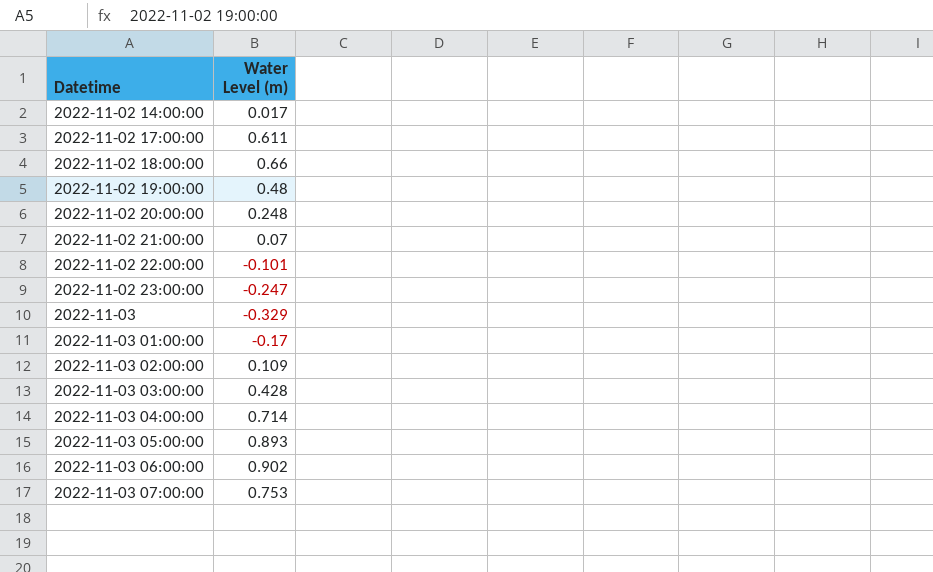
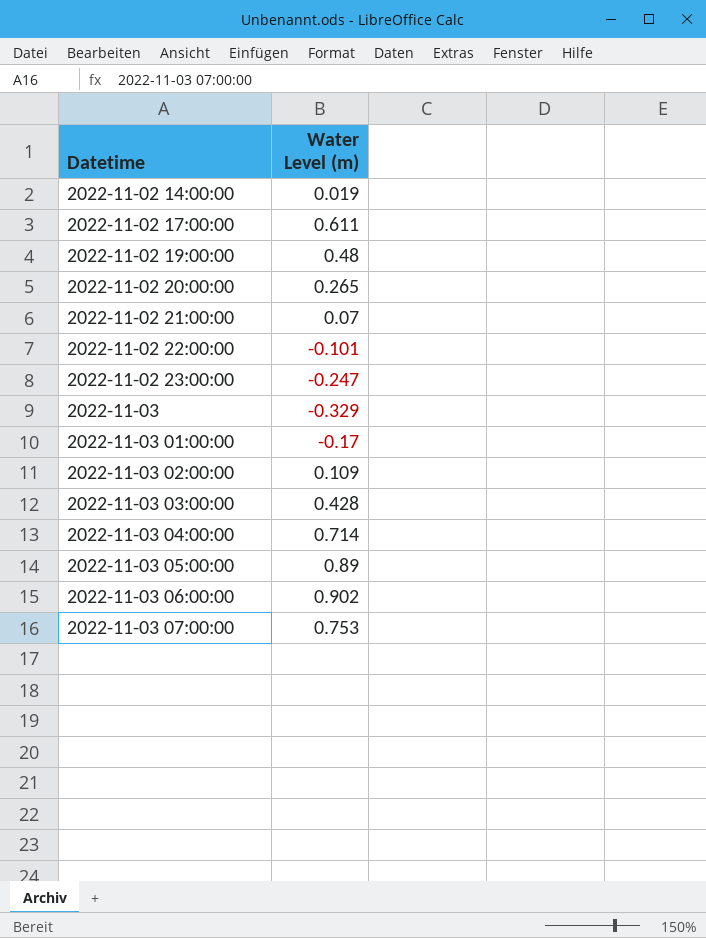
row 2022-11-02 18:00:00: 0.66 -> none
2022-11-02 14:00:00 | Water Level (m): 0.017 -> 0.019
2022-11-02 20:00:00 | Water Level (m): 0.248 -> 0.265
2022-11-03 05:00:00 | Water Level (m): 0.893 -> 0.89

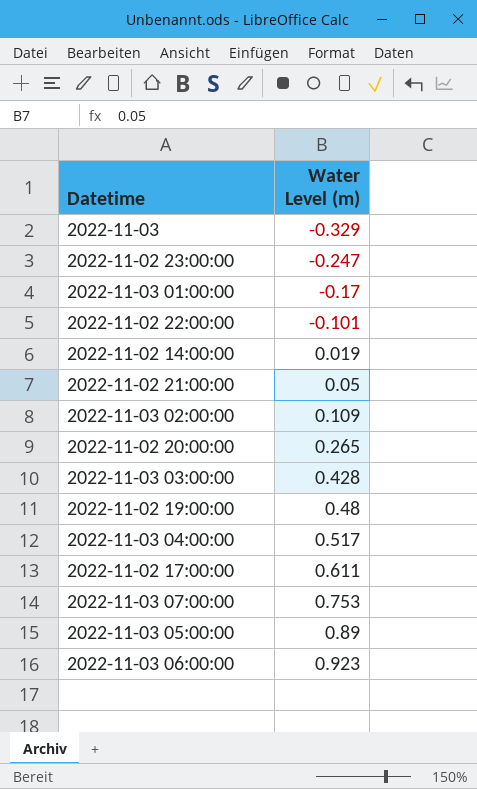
row order: Datetime ascending -> Water Level (m) ascending
2022-11-02 21:00:00 | Water Level (m): 0.07 -> 0.05
2022-11-03 04:00:00 | Water Level (m): 0.714 -> 0.517
2022-11-03 06:00:00 | Water Level (m): 0.902 -> 0.923

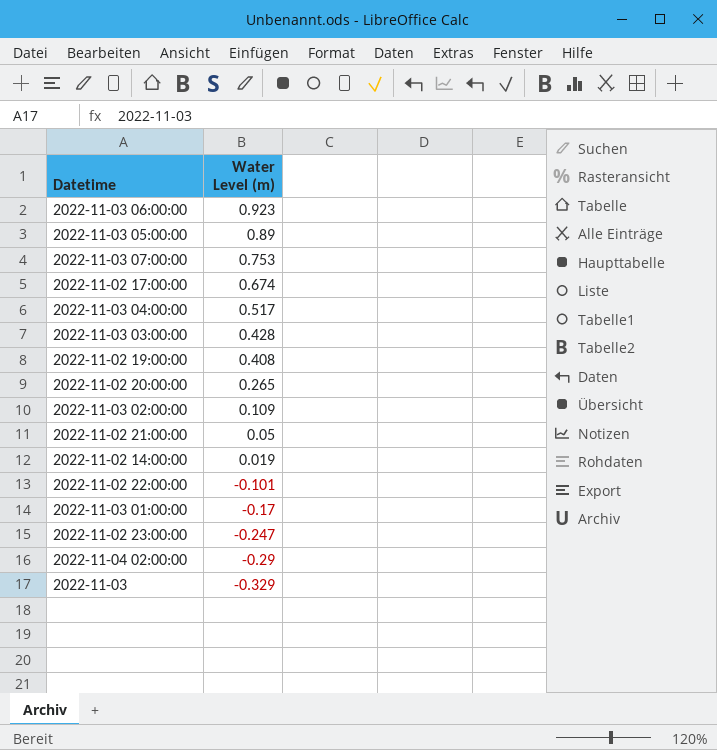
row order: Water Level (m) ascending -> Water Level (m) descending
2022-11-02 17:00:00 | Water Level (m): 0.611 -> 0.674
2022-11-02 19:00:00 | Water Level (m): 0.48 -> 0.408
row 2022-11-04 02:00:00: none -> -0.29

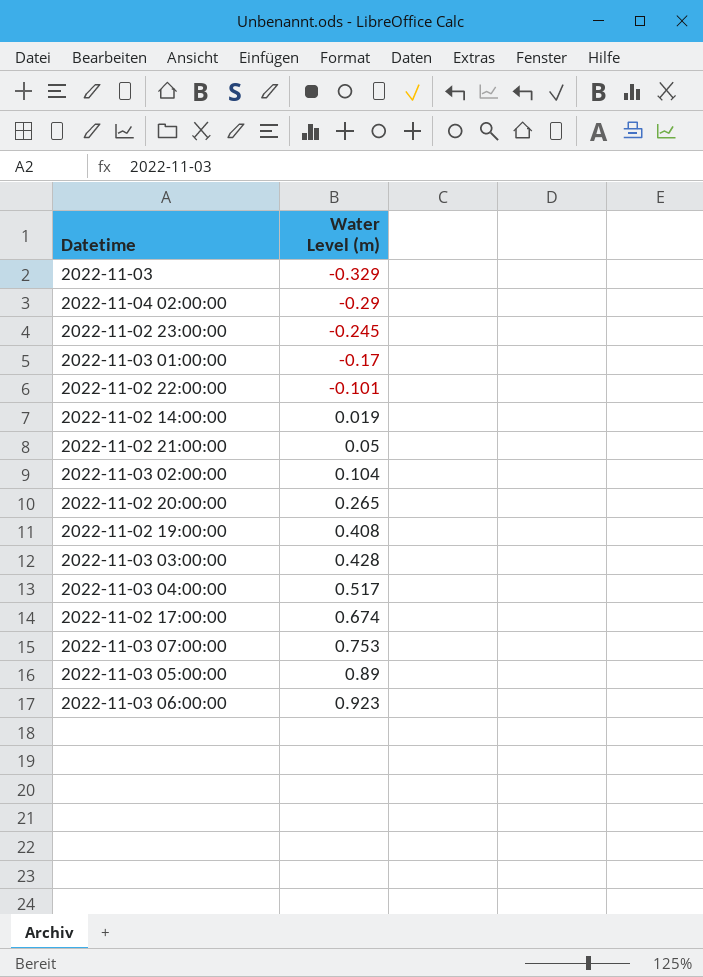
row order: Water Level (m) descending -> Water Level (m) ascending
2022-11-02 23:00:00 | Water Level (m): -0.247 -> -0.245
2022-11-03 02:00:00 | Water Level (m): 0.109 -> 0.104

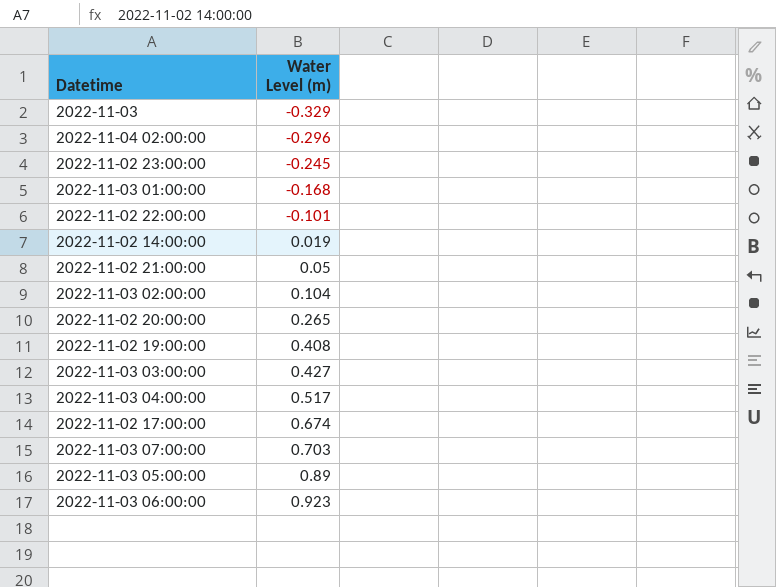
2022-11-04 02:00:00 | Water Level (m): -0.29 -> -0.296
2022-11-03 01:00:00 | Water Level (m): -0.17 -> -0.168
2022-11-03 03:00:00 | Water Level (m): 0.428 -> 0.427
2022-11-03 07:00:00 | Water Level (m): 0.753 -> 0.703

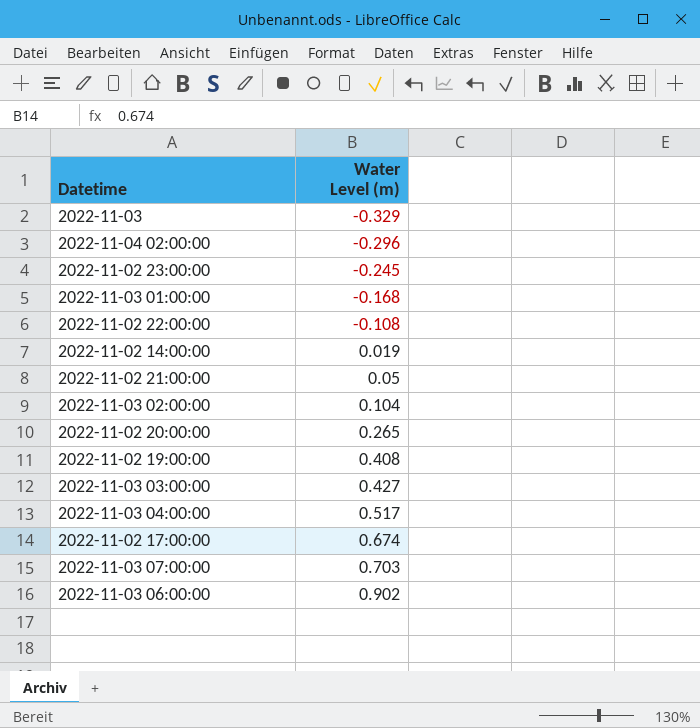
row 2022-11-03 05:00:00: 0.89 -> none
2022-11-02 22:00:00 | Water Level (m): -0.101 -> -0.108
2022-11-03 06:00:00 | Water Level (m): 0.923 -> 0.902

